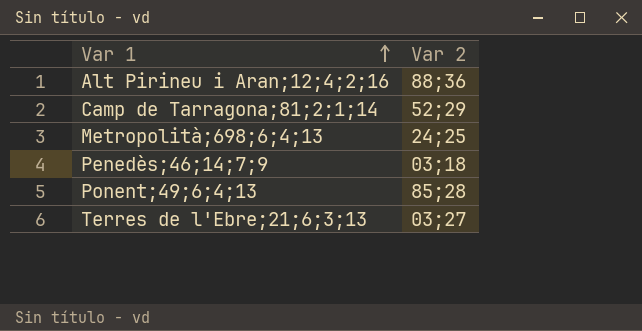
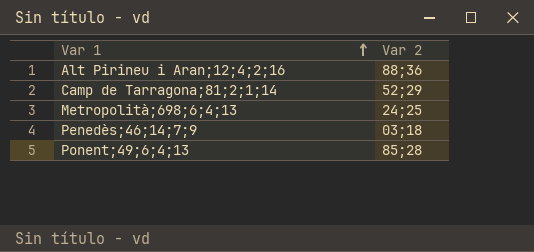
row Terres de l'Ebre;21;6;3;13: 03;27 -> none

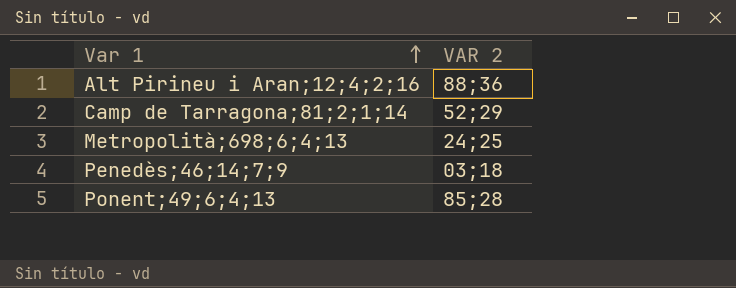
column name: Var 2 -> VAR 2

